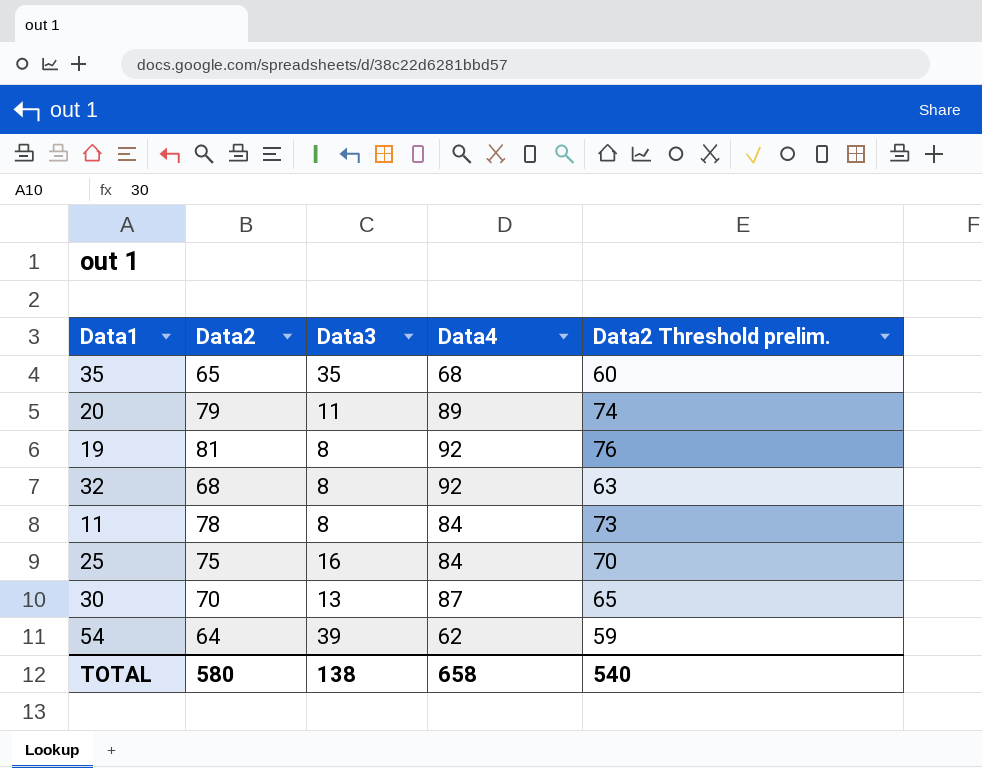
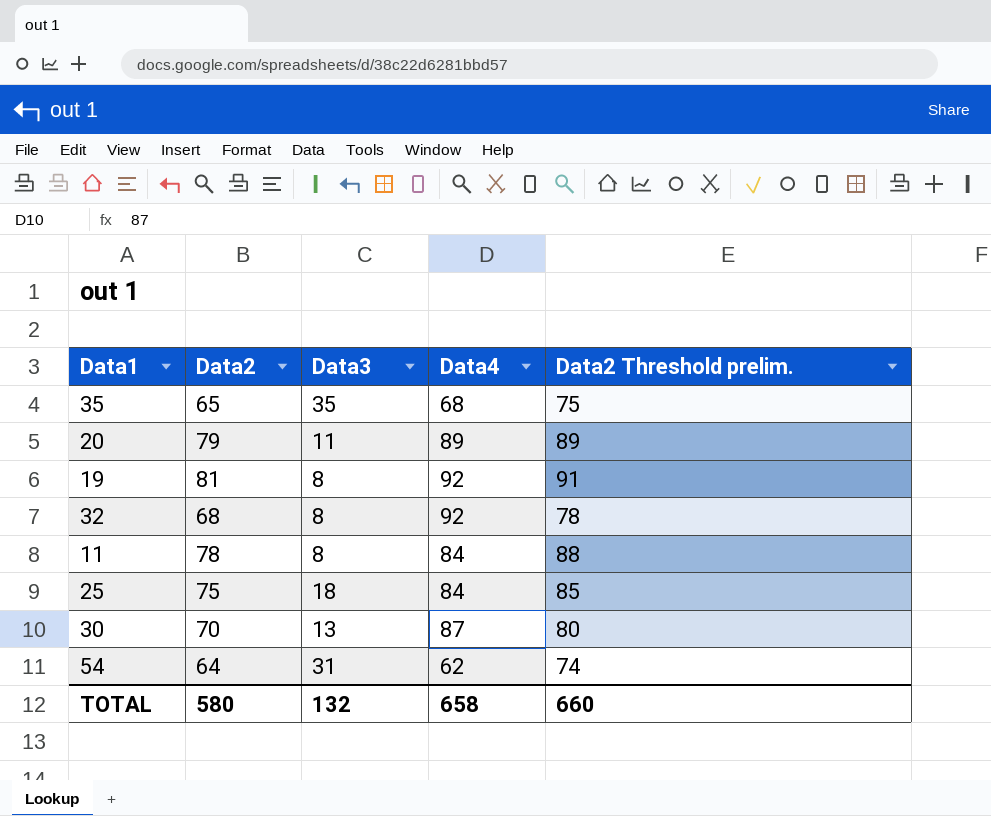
column Data2 Threshold prelim. | formula: [Data2] - 5 -> [Data2] + 10
25 | Data3: 16 -> 18
54 | Data3: 39 -> 31
TOTAL | Data3: 138 -> 132
TOTAL | Data2 Threshold prelim.: 540 -> 660

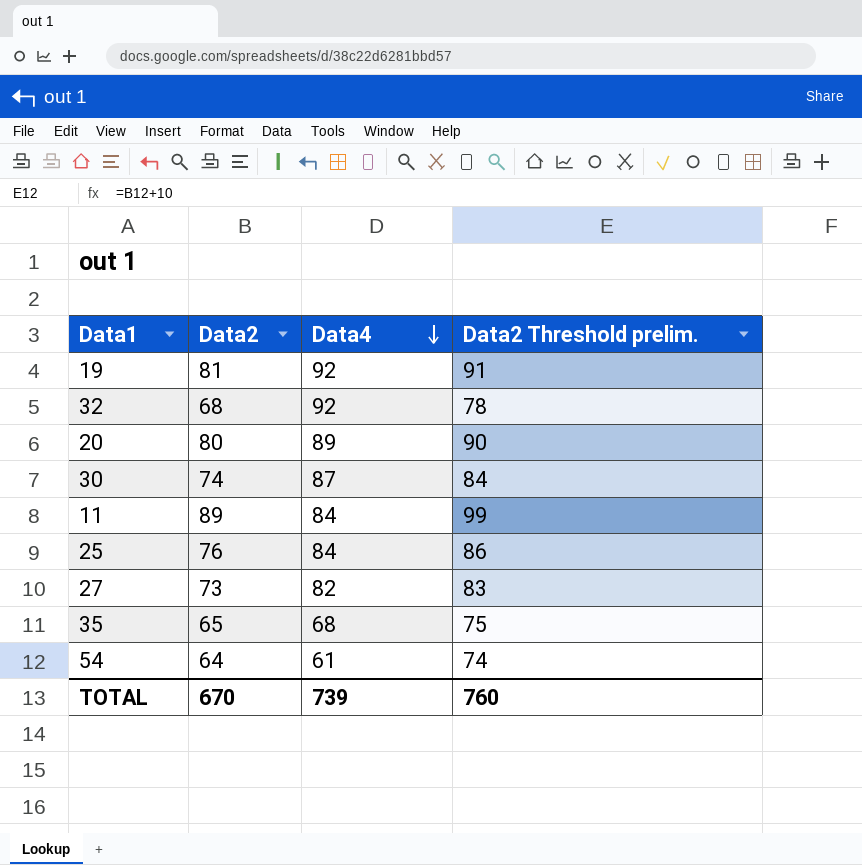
row order: none -> Data4 descending
column Data3 | position: 3 -> none
20 | Data2: 79 -> 80
20 | Data2 Threshold prelim.: 89 -> 90
30 | Data2: 70 -> 74
30 | Data2 Threshold prelim.: 80 -> 84
11 | Data2: 78 -> 89
11 | Data2 Threshold prelim.: 88 -> 99
25 | Data2: 75 -> 76
25 | Data2 Threshold prelim.: 85 -> 86
row 27: none -> 73 | 82 | 83
54 | Data4: 62 -> 61
TOTAL | Data2: 580 -> 670
TOTAL | Data4: 658 -> 739
TOTAL | Data2 Threshold prelim.: 660 -> 760

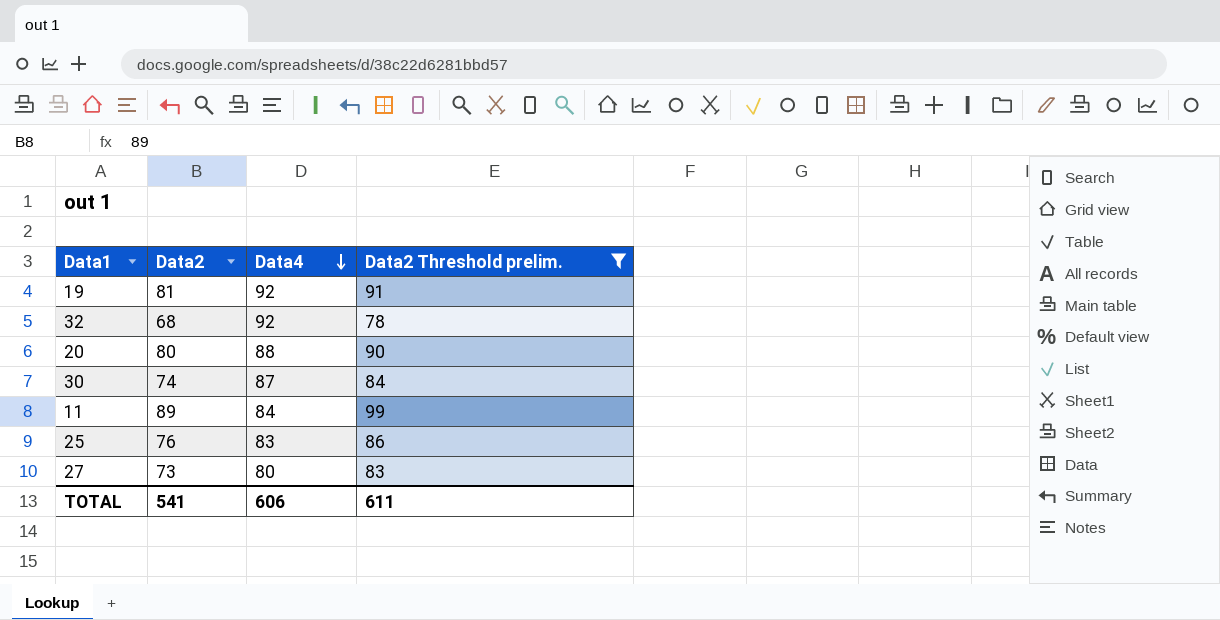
filter: none -> Data2 Threshold prelim. >= 78
20 | Data4: 89 -> 88
25 | Data4: 84 -> 83
27 | Data4: 82 -> 80
TOTAL | Data2: 670 -> 541
TOTAL | Data4: 739 -> 606
TOTAL | Data2 Threshold prelim.: 760 -> 611

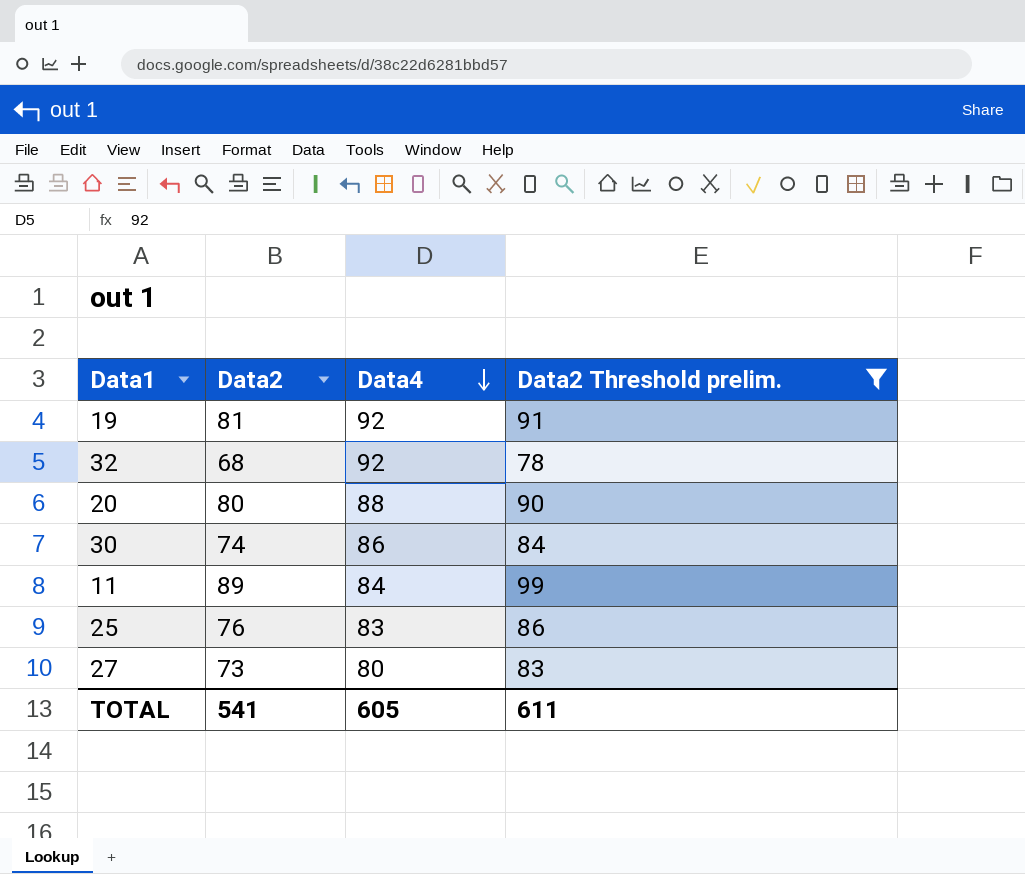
30 | Data4: 87 -> 86
TOTAL | Data4: 606 -> 605

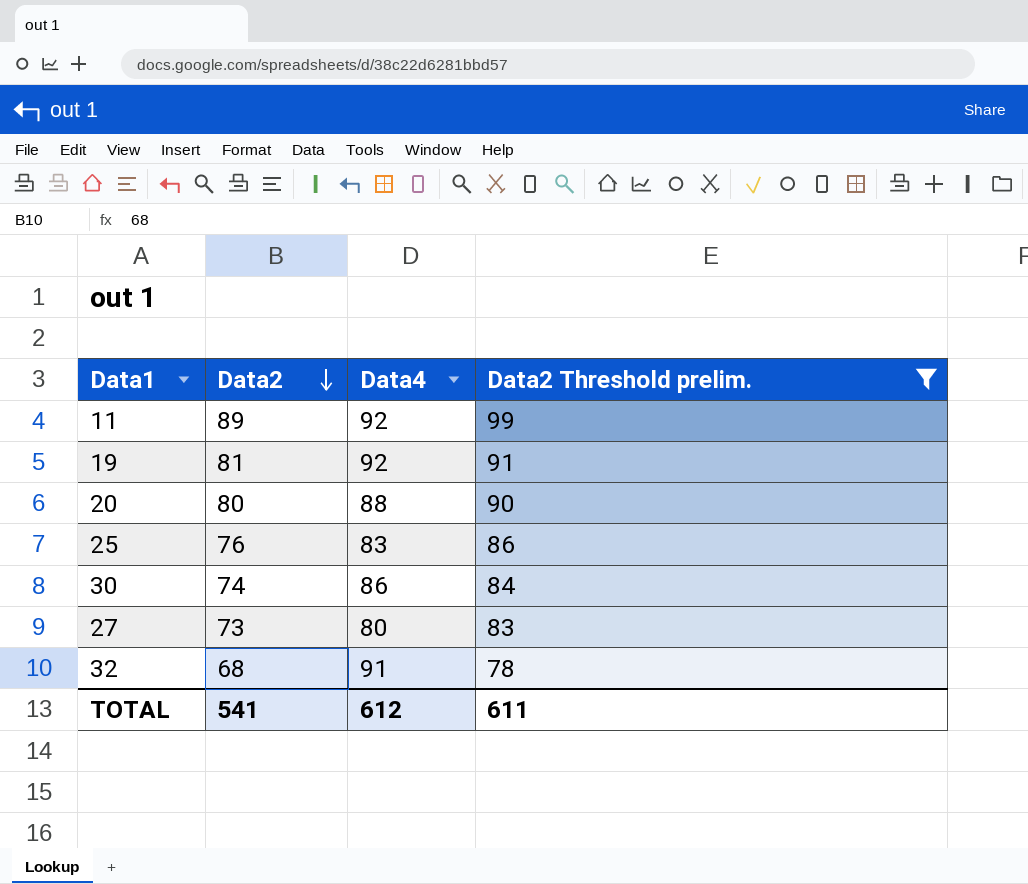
row order: Data4 descending -> Data2 descending
11 | Data4: 84 -> 92
32 | Data4: 92 -> 91
TOTAL | Data4: 605 -> 612

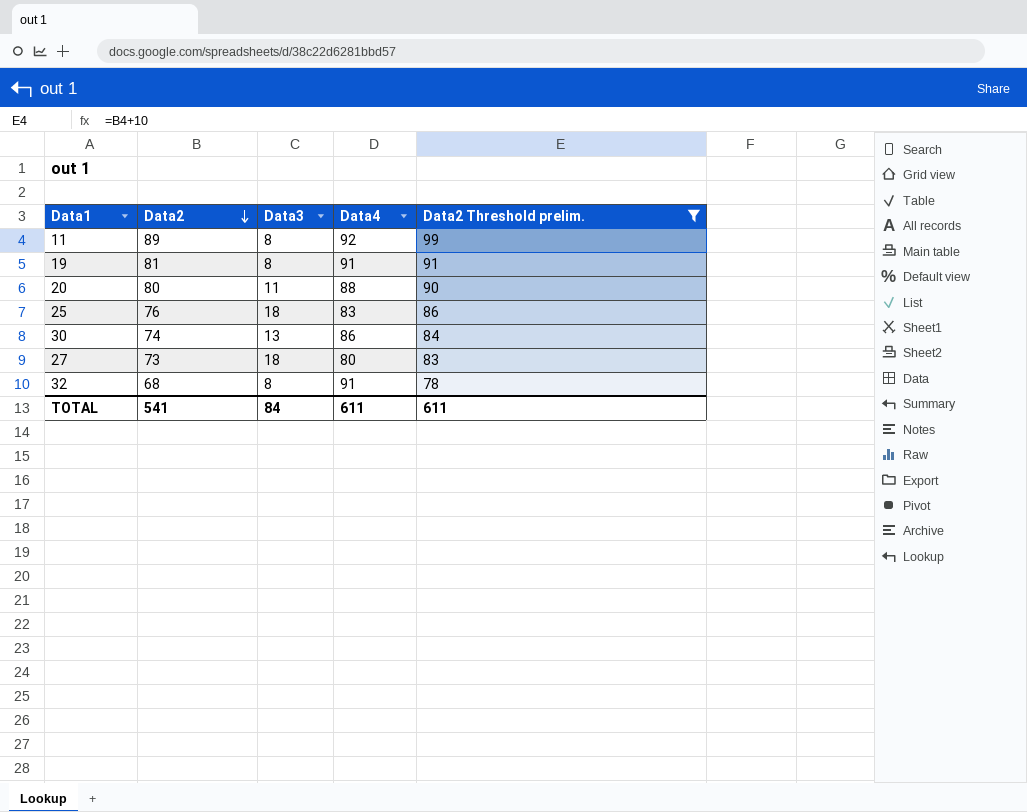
column Data3 | position: none -> 3
19 | Data4: 92 -> 91
TOTAL | Data4: 612 -> 611

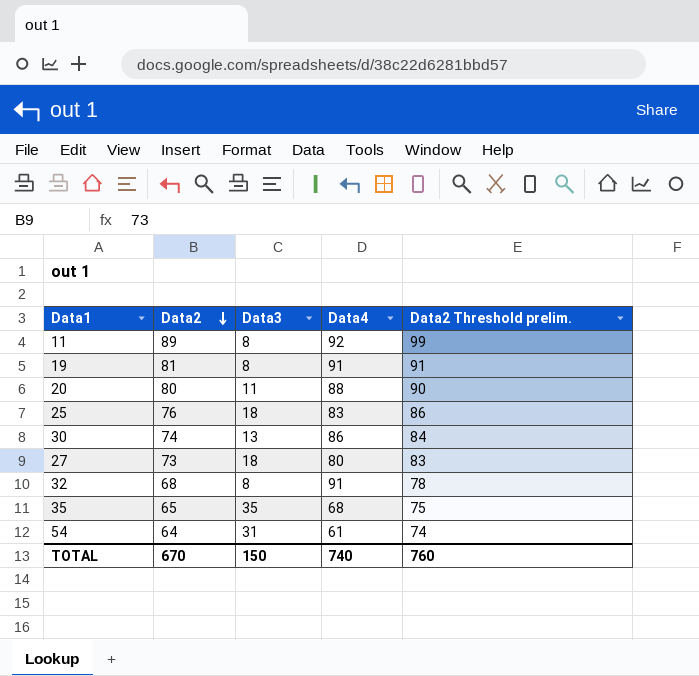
filter: Data2 Threshold prelim. >= 78 -> none
TOTAL | Data2: 541 -> 670
TOTAL | Data3: 84 -> 150
TOTAL | Data4: 611 -> 740
TOTAL | Data2 Threshold prelim.: 611 -> 760

